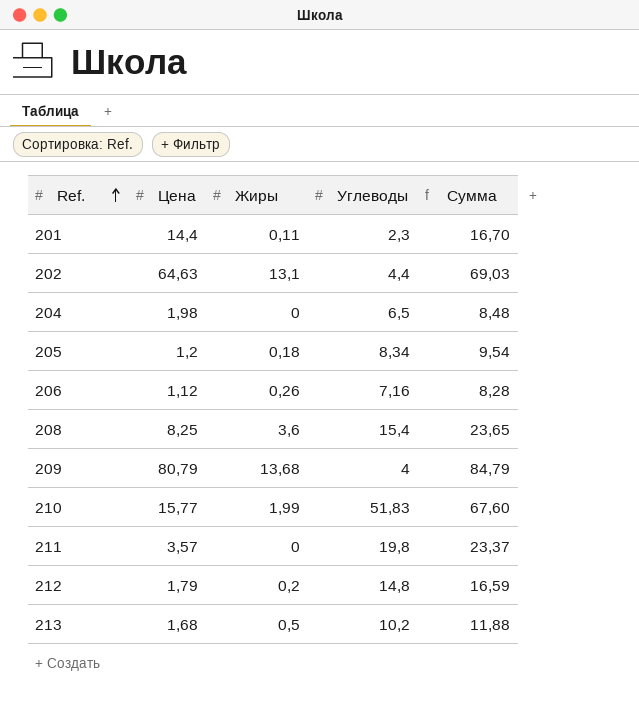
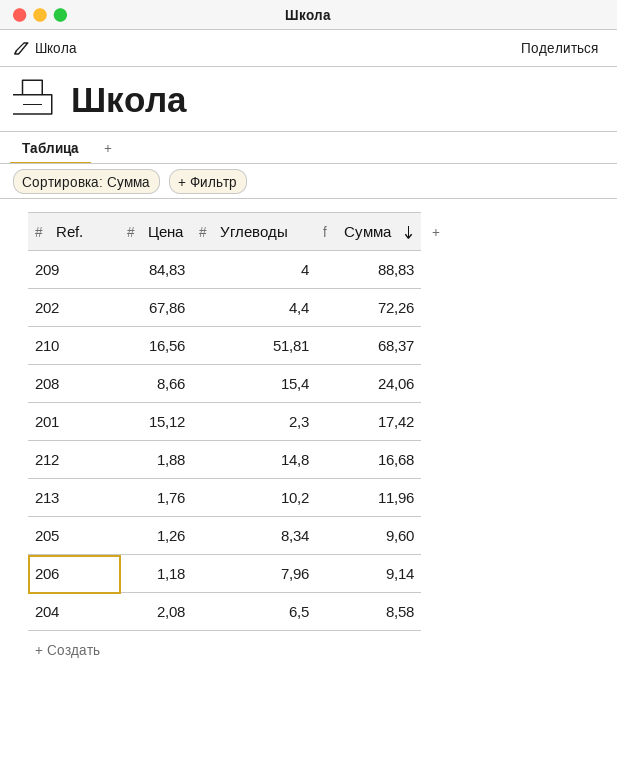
row order: Ref. ascending -> Сумма descending
column Жиры | position: 3 -> none
row 211: 3,57 | 0 | 19,8 | 23,37 -> none
209 | Цена: 80,79 -> 84,83
209 | Сумма: 84,79 -> 88,83
202 | Цена: 64,63 -> 67,86
202 | Сумма: 69,03 -> 72,26
210 | Цена: 15,77 -> 16,56
210 | Углеводы: 51,83 -> 51,81
210 | Сумма: 67,60 -> 68,37
208 | Цена: 8,25 -> 8,66
208 | Сумма: 23,65 -> 24,06
201 | Цена: 14,4 -> 15,12
201 | Сумма: 16,70 -> 17,42
212 | Цена: 1,79 -> 1,88
212 | Сумма: 16,59 -> 16,68
213 | Цена: 1,68 -> 1,76
213 | Сумма: 11,88 -> 11,96
205 | Цена: 1,2 -> 1,26
205 | Сумма: 9,54 -> 9,60
206 | Цена: 1,12 -> 1,18
206 | Углеводы: 7,16 -> 7,96
206 | Сумма: 8,28 -> 9,14
204 | Цена: 1,98 -> 2,08
204 | Сумма: 8,48 -> 8,58

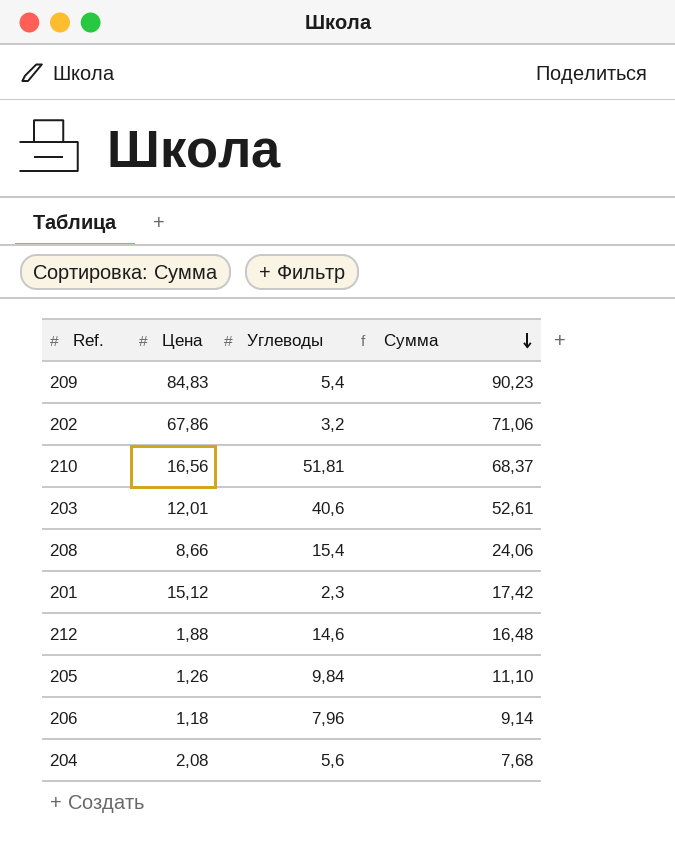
row 213: 1,76 | 10,2 | 11,96 -> none
209 | Углеводы: 4 -> 5,4
209 | Сумма: 88,83 -> 90,23
202 | Углеводы: 4,4 -> 3,2
202 | Сумма: 72,26 -> 71,06
row 203: none -> 12,01 | 40,6 | 52,61
212 | Углеводы: 14,8 -> 14,6
212 | Сумма: 16,68 -> 16,48
205 | Углеводы: 8,34 -> 9,84
205 | Сумма: 9,60 -> 11,10
204 | Углеводы: 6,5 -> 5,6
204 | Сумма: 8,58 -> 7,68

